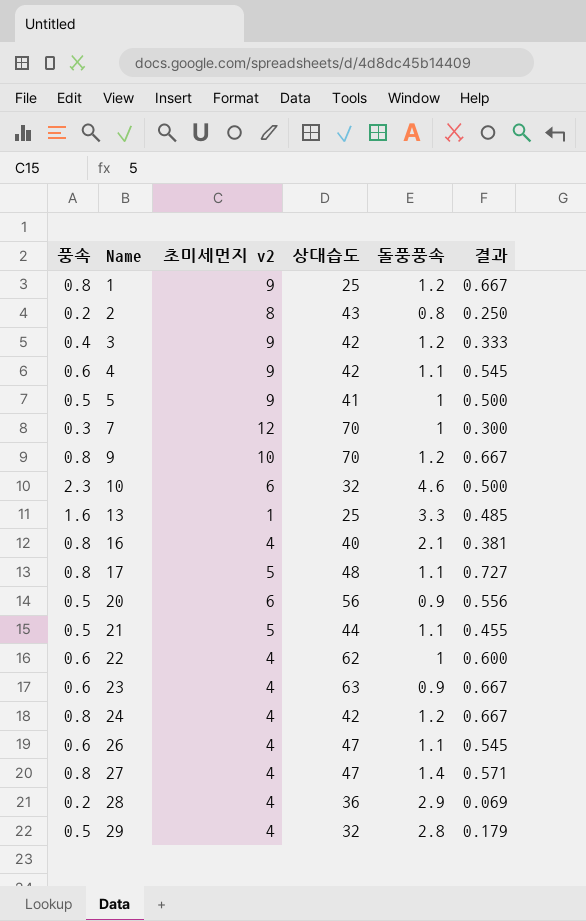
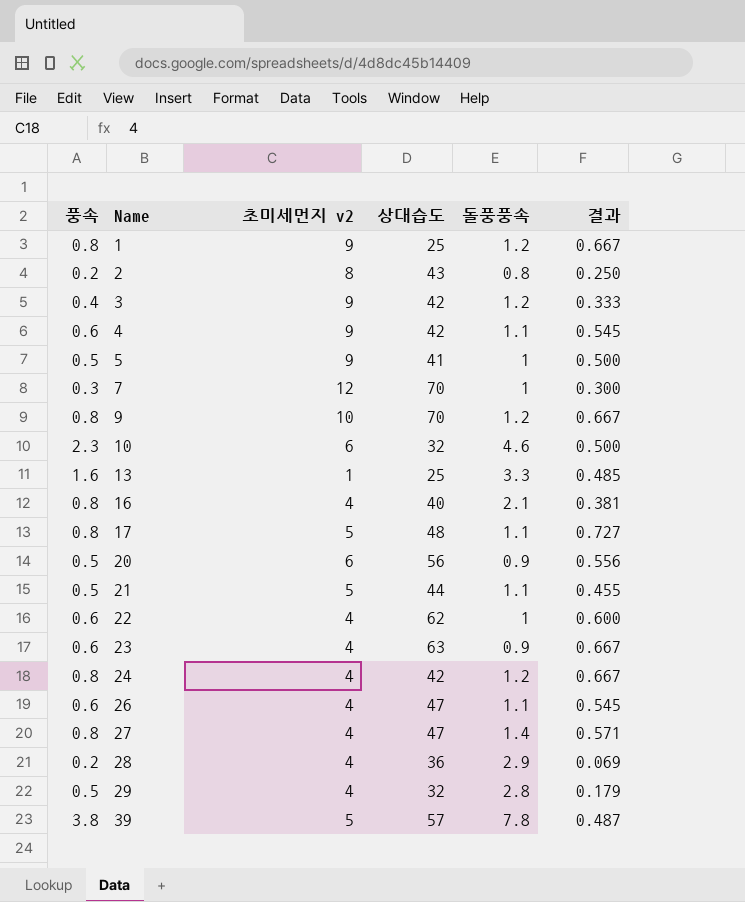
row 39: none -> 3.8 | 5 | 57 | 7.8 | 0.487

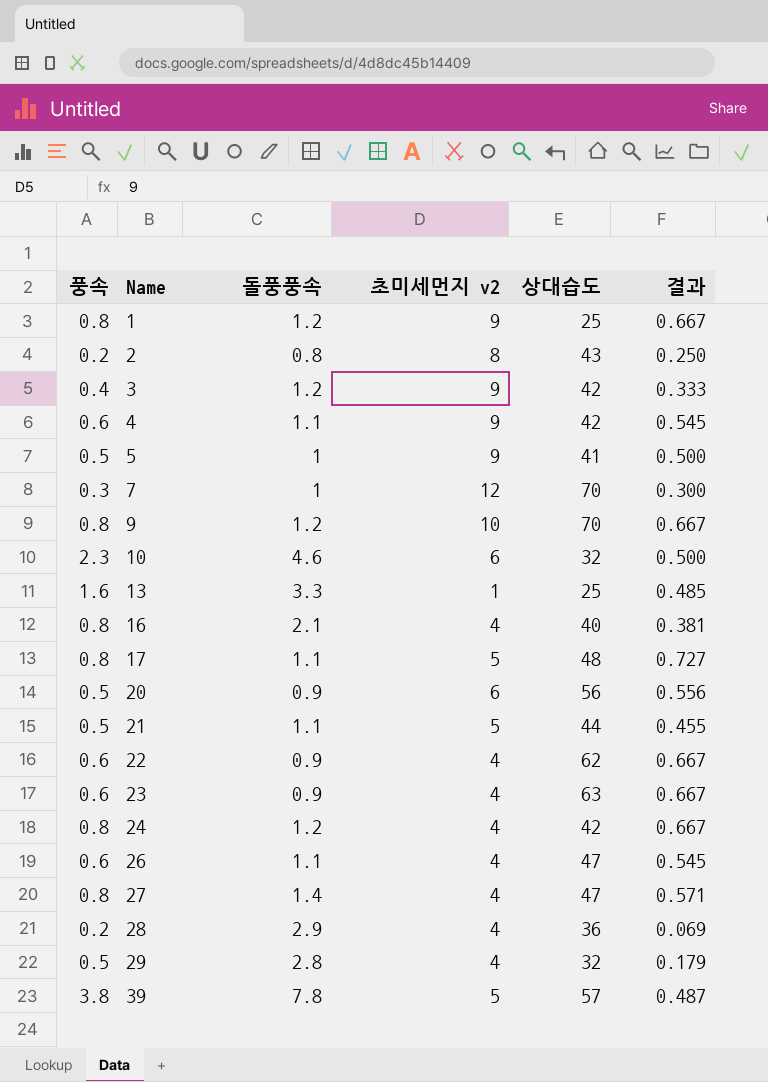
column 돌풍풍속 | position: 5 -> 3
22 | 돌풍풍속: 1 -> 0.9
22 | 결과: 0.600 -> 0.667

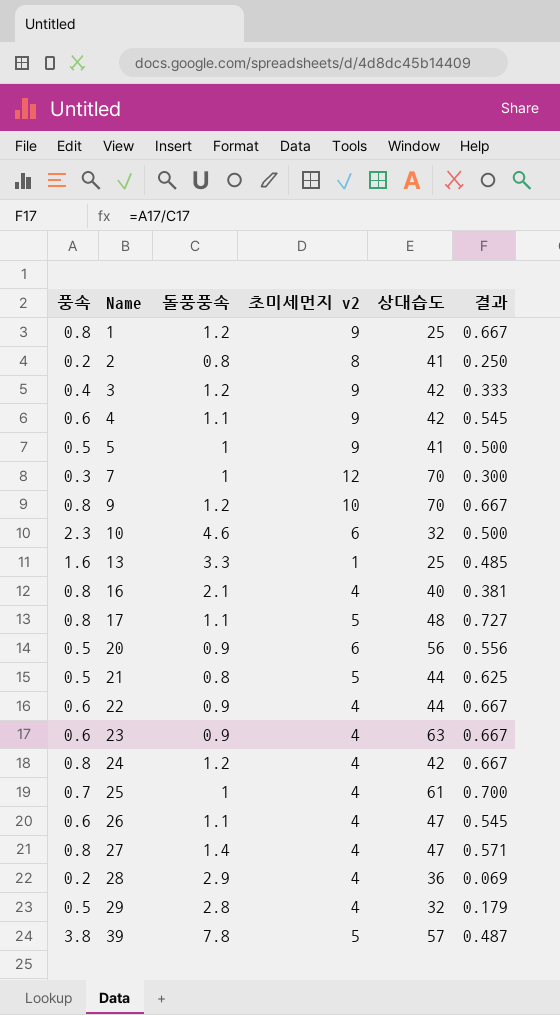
2 | 상대습도: 43 -> 41
21 | 돌풍풍속: 1.1 -> 0.8
21 | 결과: 0.455 -> 0.625
22 | 상대습도: 62 -> 44
row 25: none -> 0.7 | 1 | 4 | 61 | 0.700

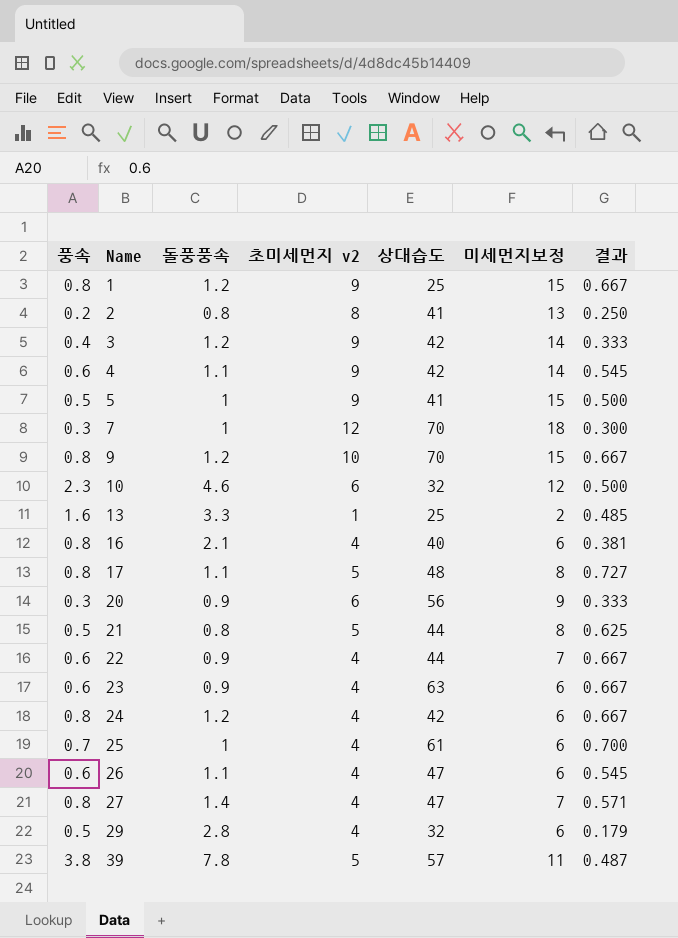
column 미세먼지보정 | position: none -> 6
row 28: 0.2 | 2.9 | 4 | 36 | 0.069 -> none
20 | 풍속: 0.5 -> 0.3
20 | 결과: 0.556 -> 0.333

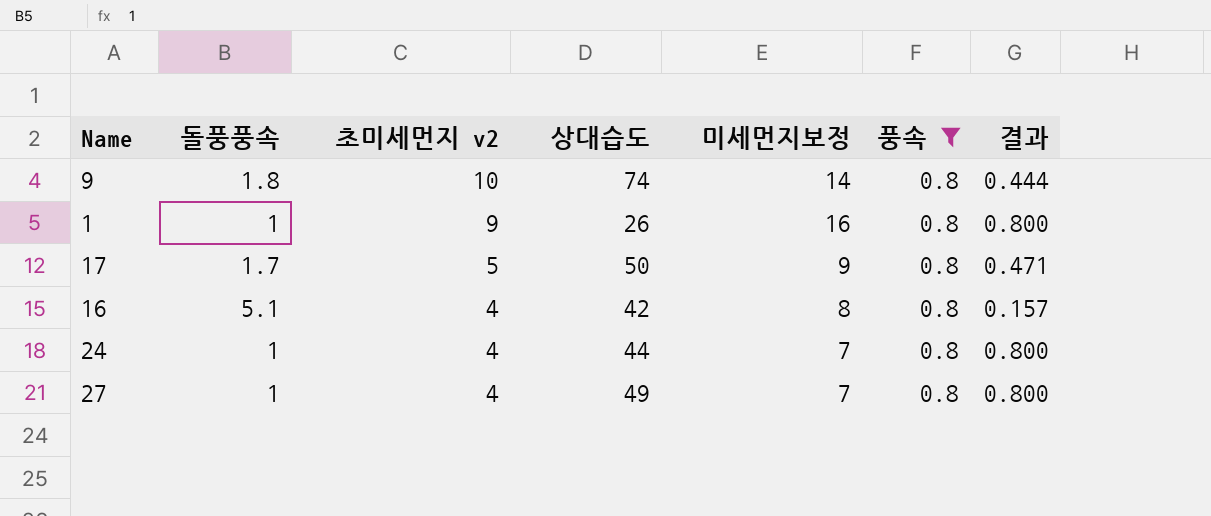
filter: none -> 풍속 = 0.8
row order: Name ascending -> 초미세먼지 v2 descending
column 풍속 | position: 1 -> 6
9 | 돌풍풍속: 1.2 -> 1.8
9 | 상대습도: 70 -> 74
9 | 미세먼지보정: 15 -> 14
9 | 결과: 0.667 -> 0.444
1 | 돌풍풍속: 1.2 -> 1
1 | 상대습도: 25 -> 26
1 | 미세먼지보정: 15 -> 16
1 | 결과: 0.667 -> 0.800
17 | 돌풍풍속: 1.1 -> 1.7
17 | 상대습도: 48 -> 50
17 | 미세먼지보정: 8 -> 9
17 | 결과: 0.727 -> 0.471
16 | 돌풍풍속: 2.1 -> 5.1
16 | 상대습도: 40 -> 42
16 | 미세먼지보정: 6 -> 8
16 | 결과: 0.381 -> 0.157
24 | 돌풍풍속: 1.2 -> 1
24 | 상대습도: 42 -> 44
24 | 미세먼지보정: 6 -> 7
24 | 결과: 0.667 -> 0.800
27 | 돌풍풍속: 1.4 -> 1
27 | 상대습도: 47 -> 49
27 | 결과: 0.571 -> 0.800

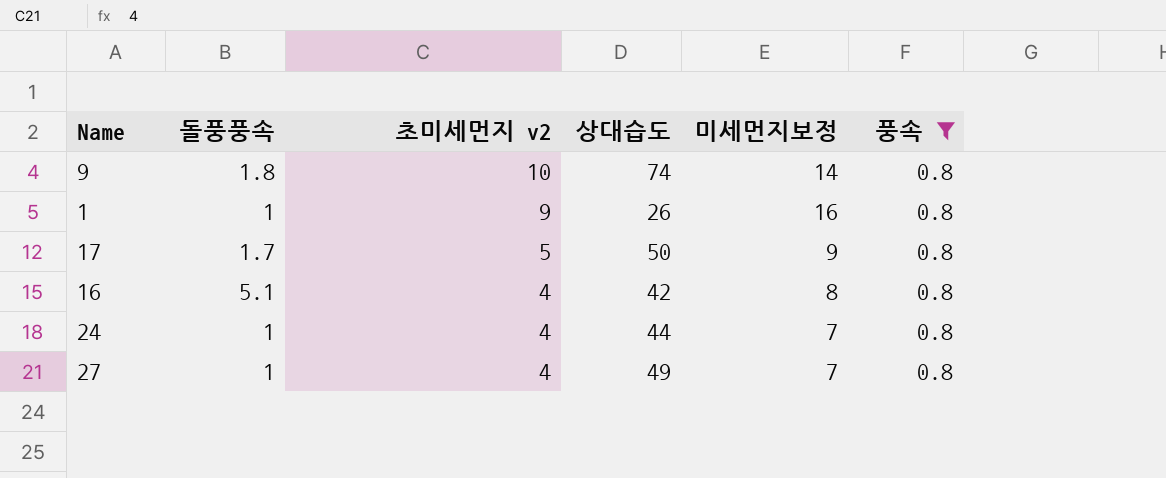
column 결과 | formula: [풍속] / [돌풍풍속] -> none

